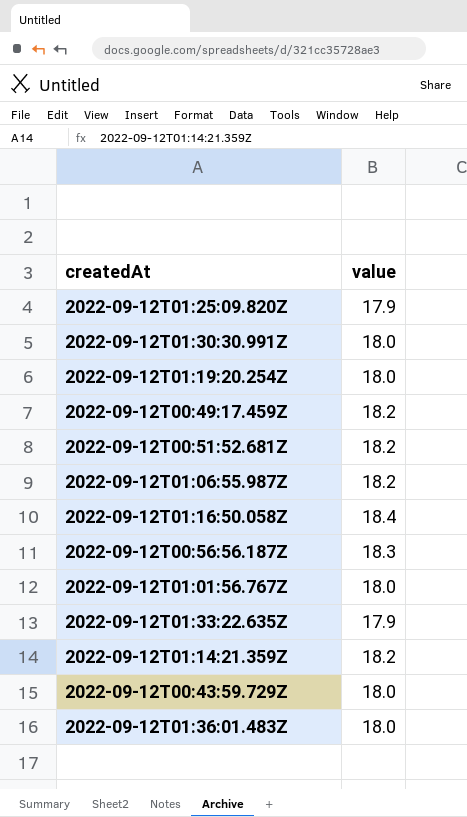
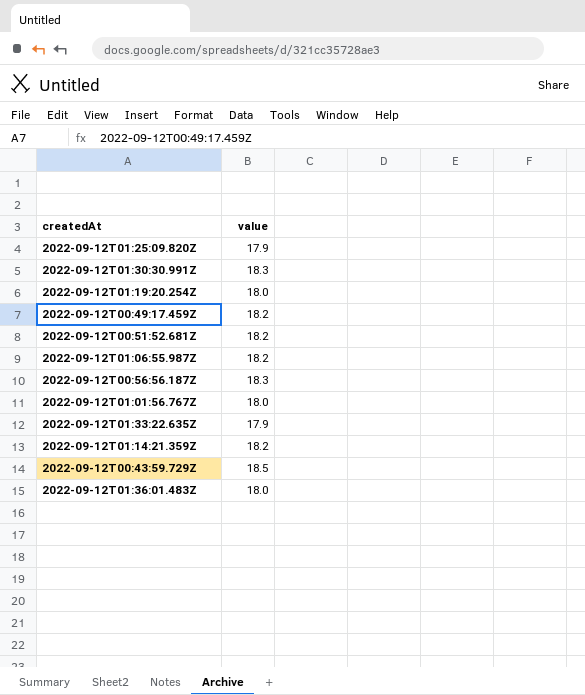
row 2022-09-12T01:16:50.058Z: 18.4 -> none
2022-09-12T01:30:30.991Z | value: 18.0 -> 18.3
2022-09-12T00:43:59.729Z | value: 18.0 -> 18.5

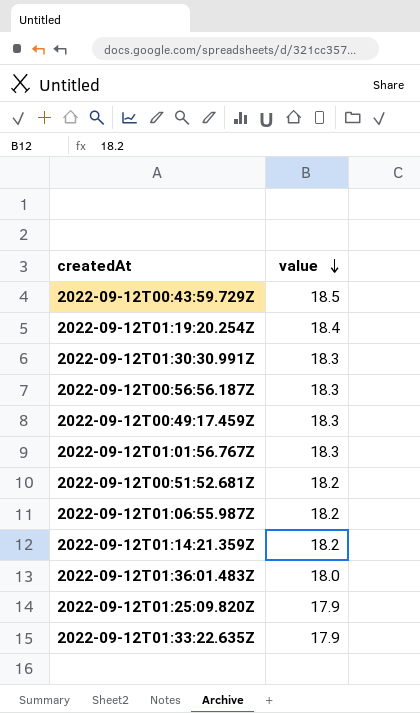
row order: none -> value descending
2022-09-12T01:19:20.254Z | value: 18.0 -> 18.4
2022-09-12T00:49:17.459Z | value: 18.2 -> 18.3
2022-09-12T01:01:56.767Z | value: 18.0 -> 18.3

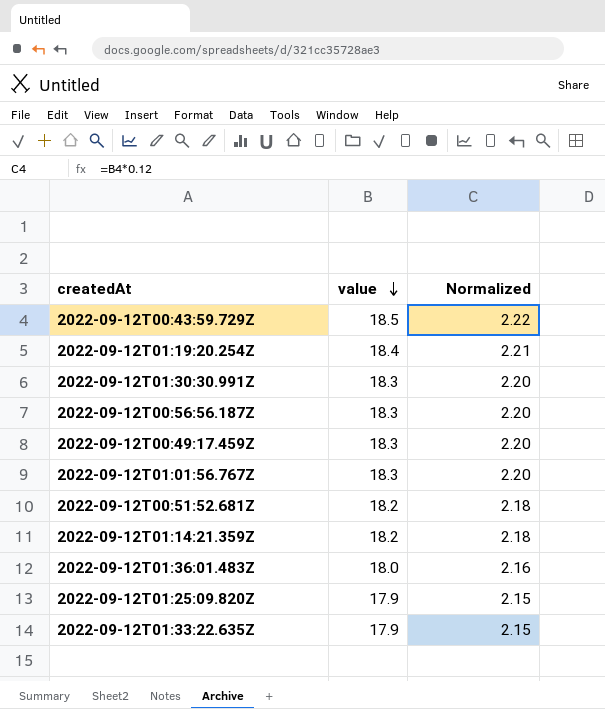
column Normalized | formula: none -> [value] * 0.12
row 2022-09-12T01:06:55.987Z: 18.2 -> none

